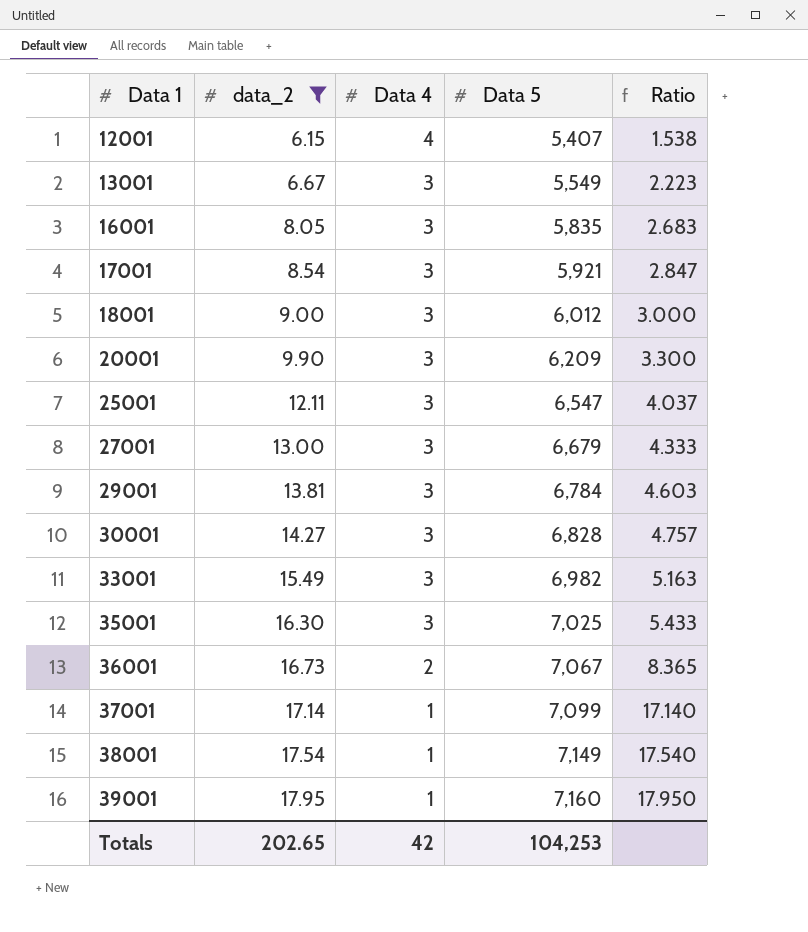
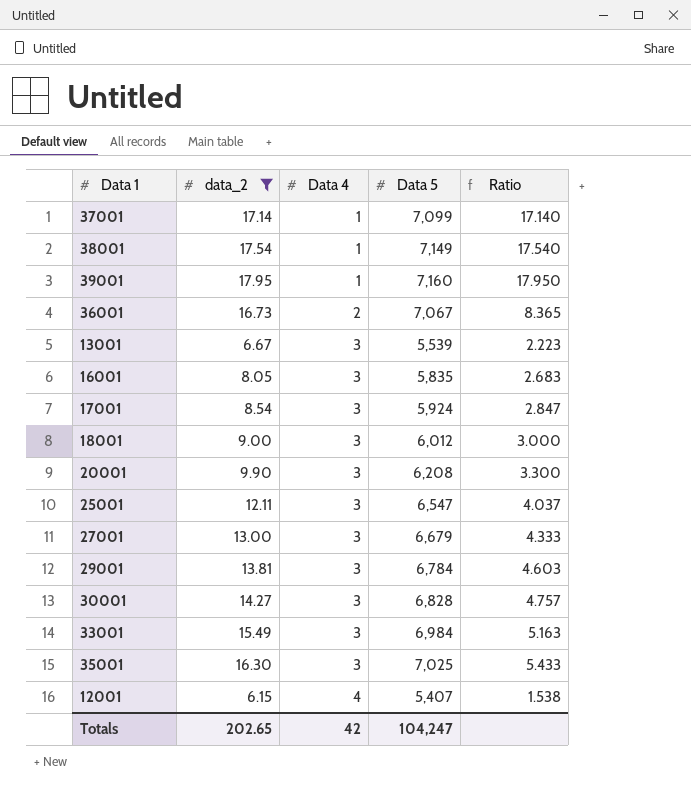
row order: Data 1 ascending -> Data 4 ascending
13001 | Data 5: 5,549 -> 5,539
17001 | Data 5: 5,921 -> 5,924
20001 | Data 5: 6,209 -> 6,208
33001 | Data 5: 6,982 -> 6,984
Totals | Data 5: 104,253 -> 104,247

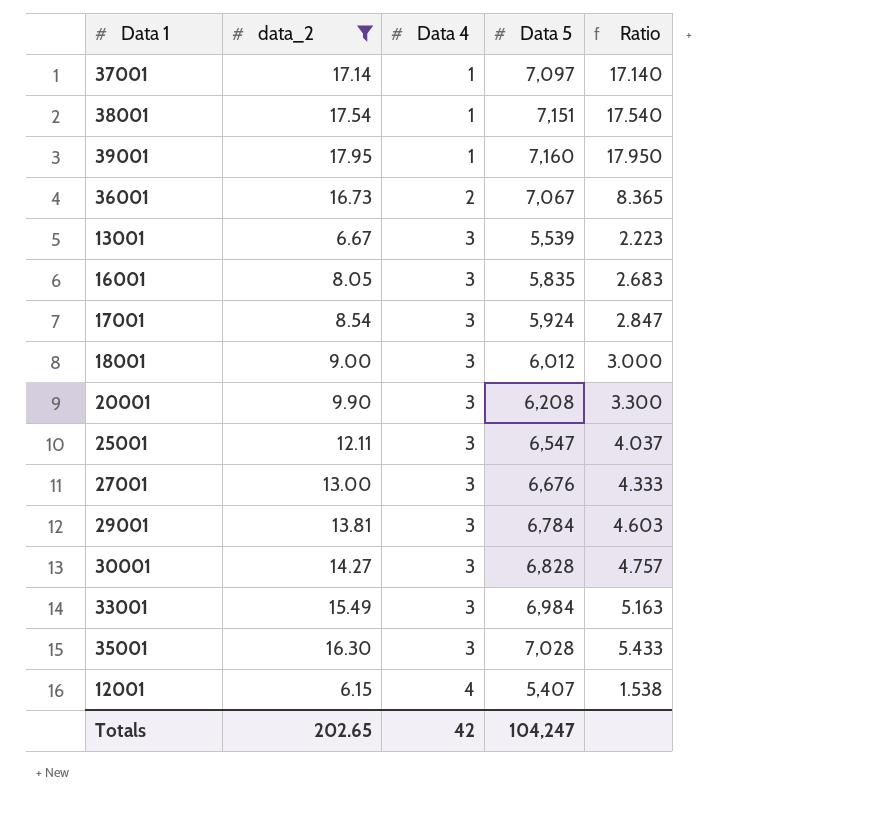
37001 | Data 5: 7,099 -> 7,097
38001 | Data 5: 7,149 -> 7,151
27001 | Data 5: 6,679 -> 6,676
35001 | Data 5: 7,025 -> 7,028

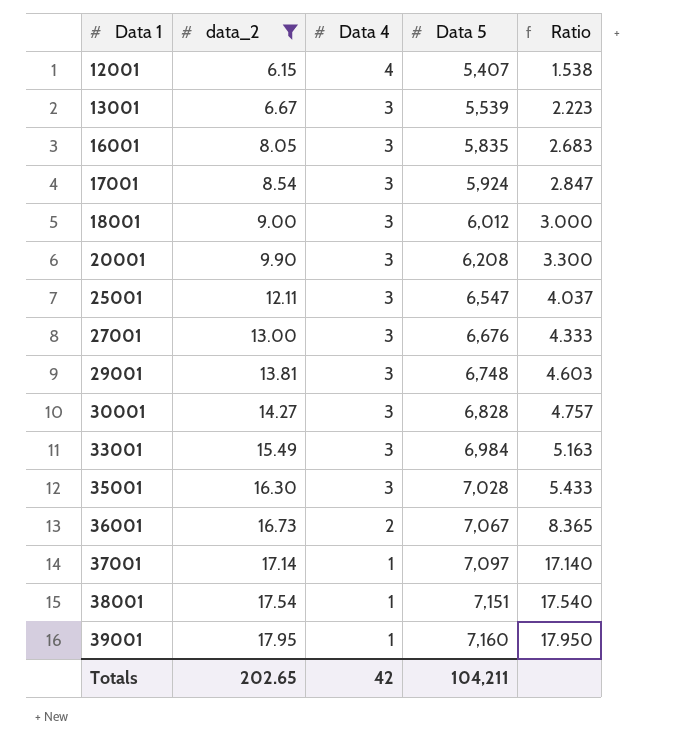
row order: Data 4 ascending -> Data 1 ascending
29001 | Data 5: 6,784 -> 6,748
Totals | Data 5: 104,247 -> 104,211

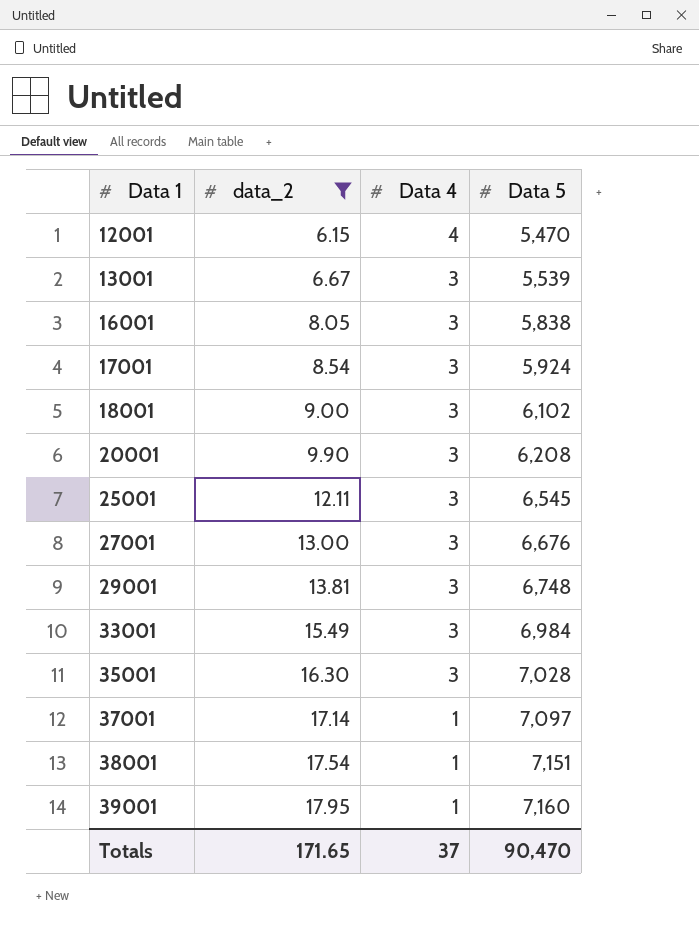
column Ratio | formula: [data_2] / [Data 4] -> none
row 30001: 14.27 | 3 | 6,828 | 4.757 -> none
row 36001: 16.73 | 2 | 7,067 | 8.365 -> none
12001 | Data 5: 5,407 -> 5,470
16001 | Data 5: 5,835 -> 5,838
18001 | Data 5: 6,012 -> 6,102
25001 | Data 5: 6,547 -> 6,545
Totals | data_2: 202.65 -> 171.65
Totals | Data 4: 42 -> 37
Totals | Data 5: 104,211 -> 90,470

